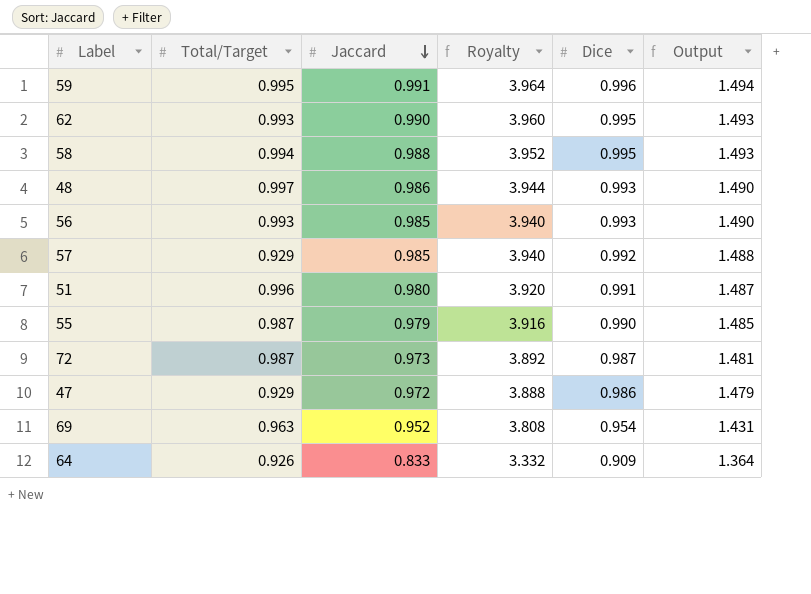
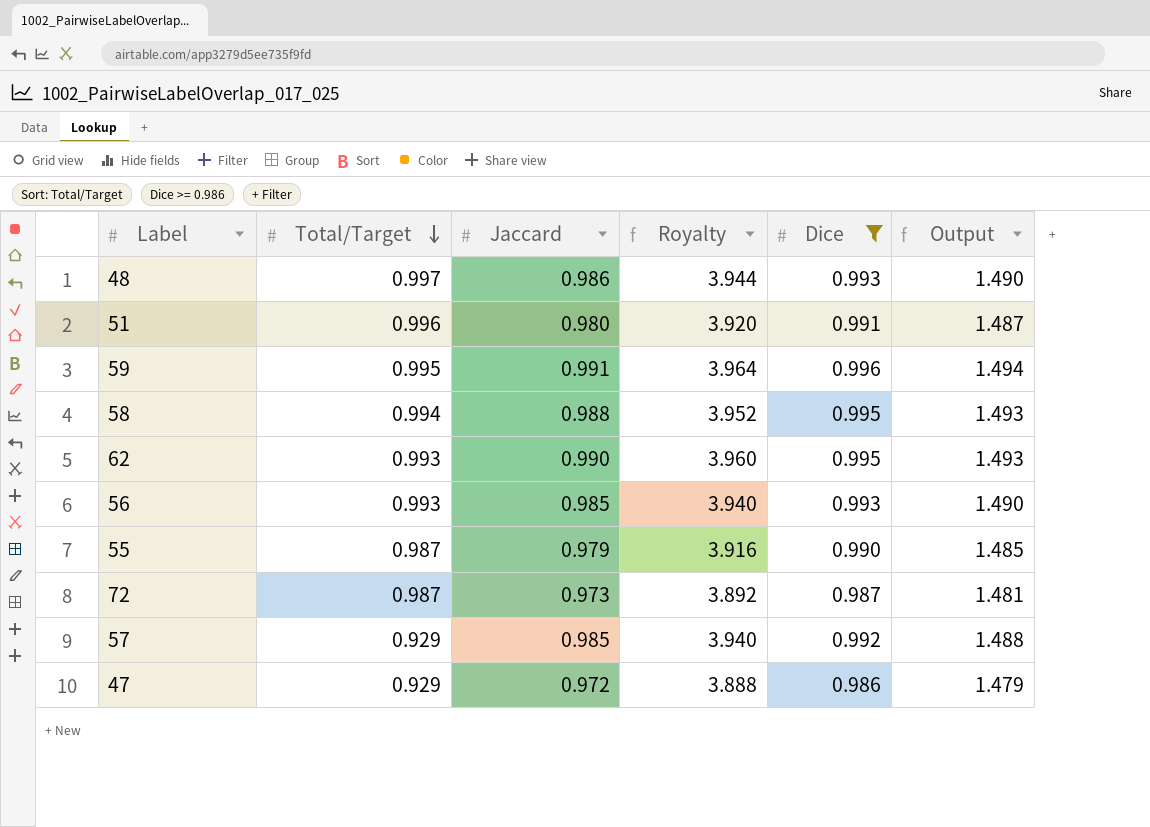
filter: none -> Dice >= 0.986
row order: Jaccard descending -> Total/Target descending

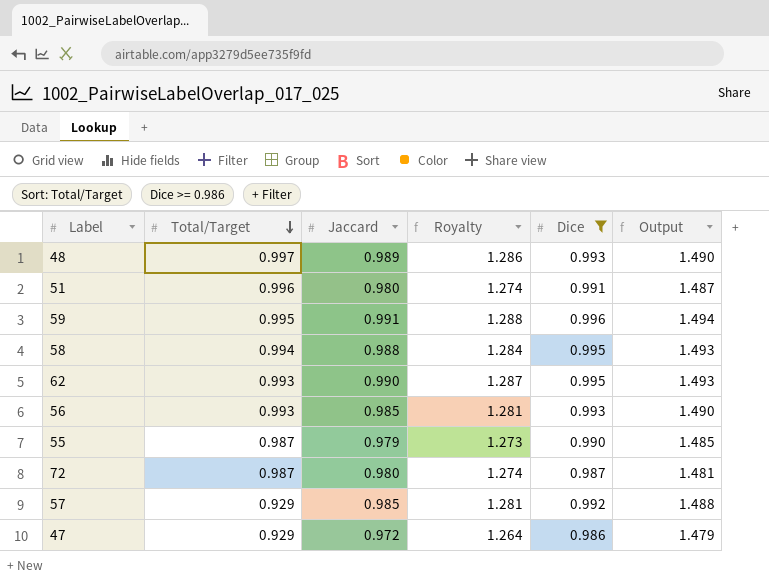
column Royalty | formula: [Jaccard] * 4 -> [Jaccard] * 1.3
48 | Jaccard: 0.986 -> 0.989
72 | Jaccard: 0.973 -> 0.980

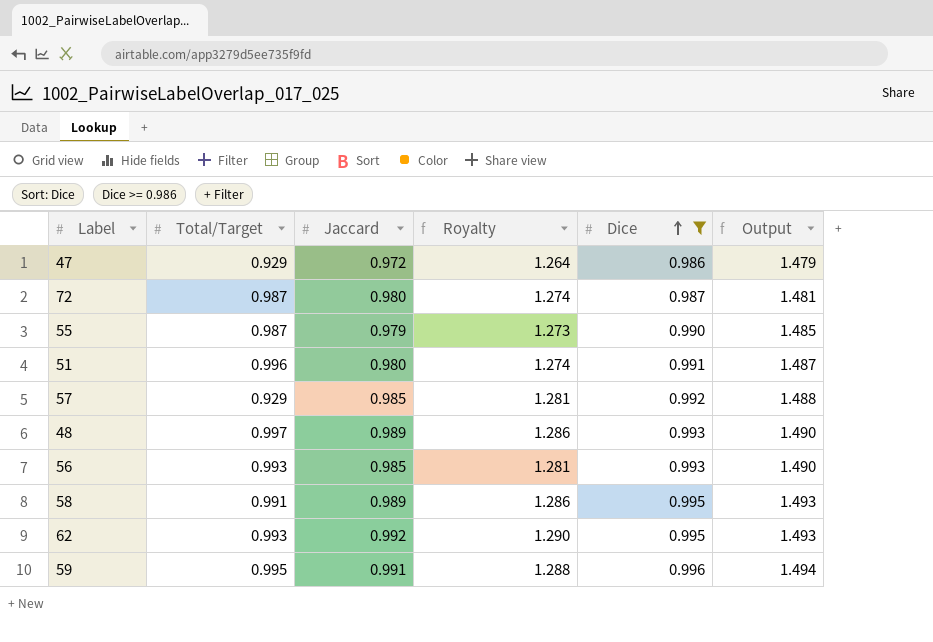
row order: Total/Target descending -> Dice ascending
58 | Total/Target: 0.994 -> 0.991
58 | Jaccard: 0.988 -> 0.989
58 | Royalty: 1.284 -> 1.286
62 | Jaccard: 0.990 -> 0.992
62 | Royalty: 1.287 -> 1.290

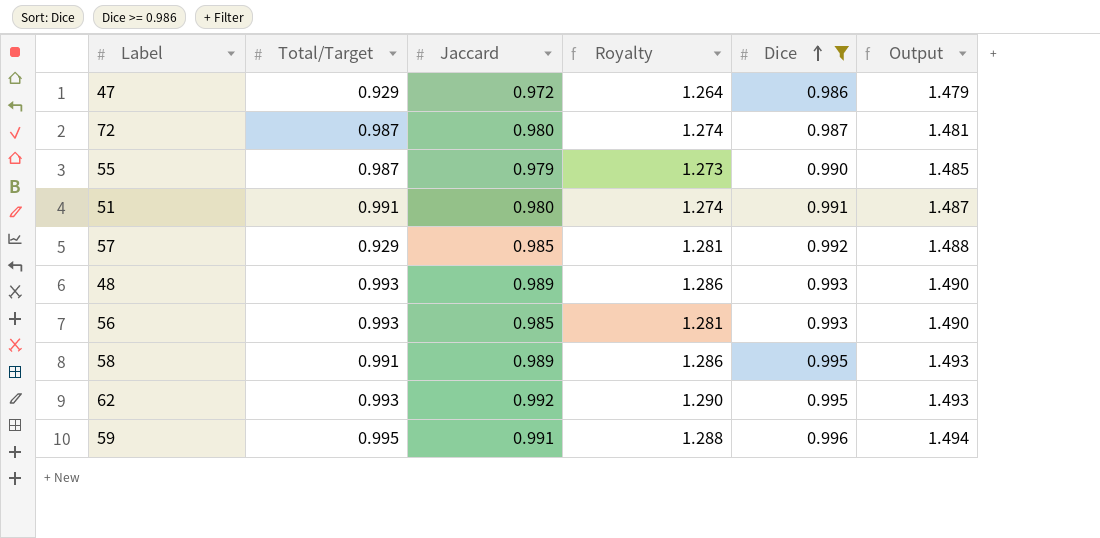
51 | Total/Target: 0.996 -> 0.991
48 | Total/Target: 0.997 -> 0.993

